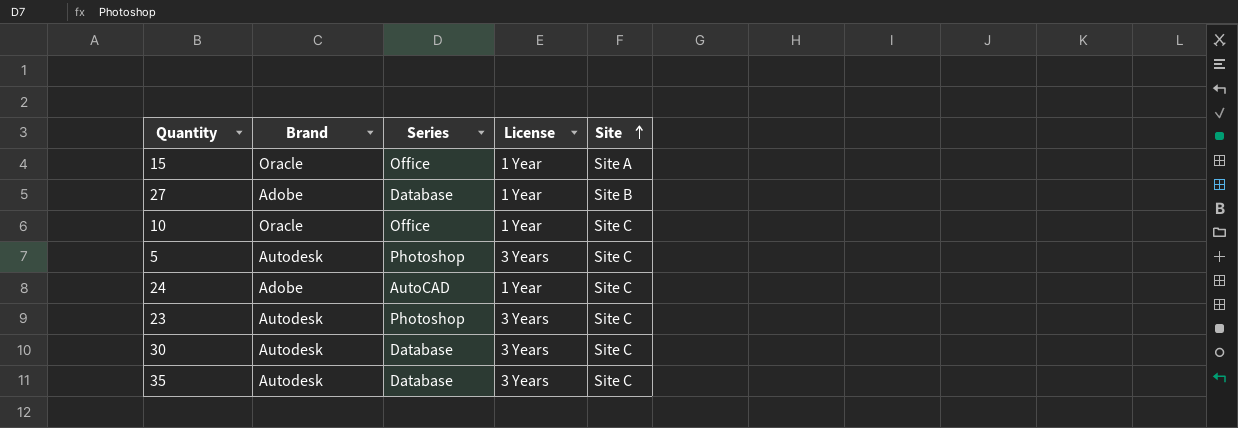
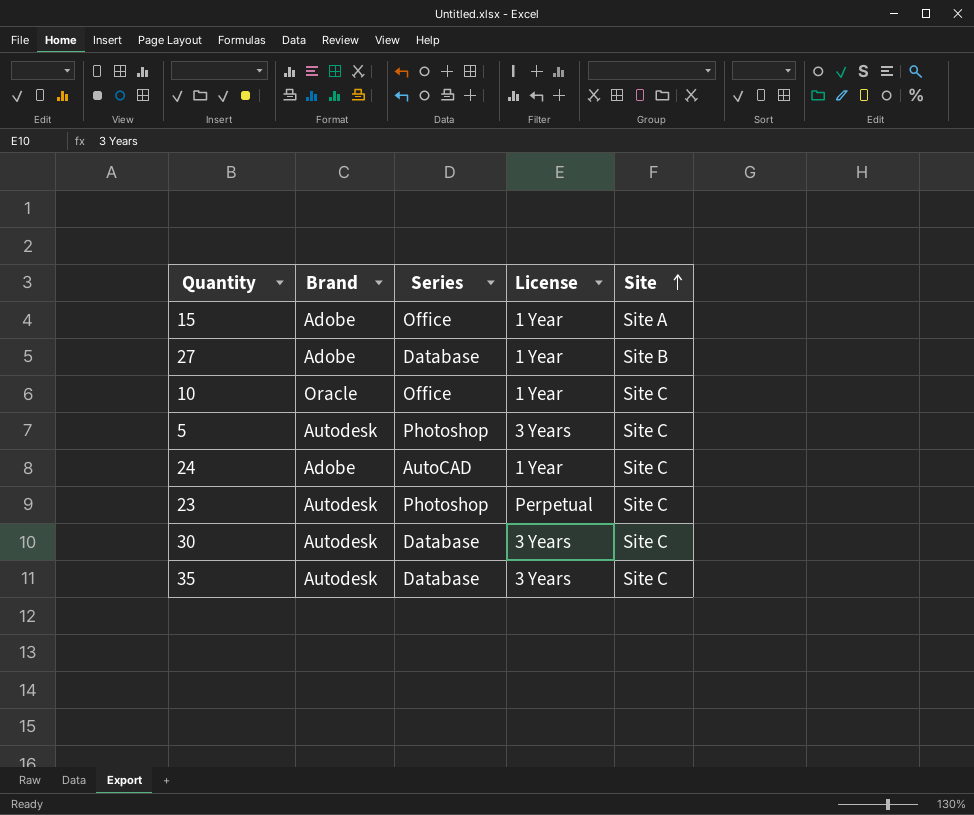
15 | Brand: Oracle -> Adobe
23 | License: 3 Years -> Perpetual

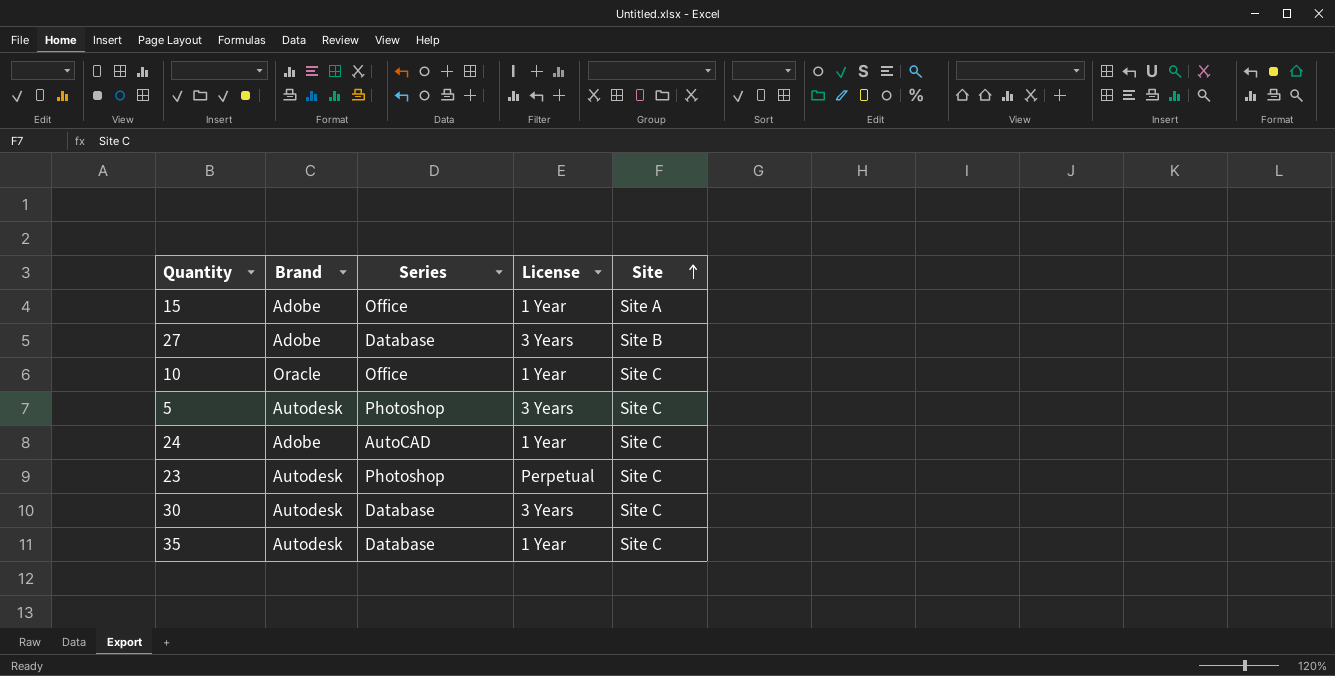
27 | License: 1 Year -> 3 Years
35 | License: 3 Years -> 1 Year

